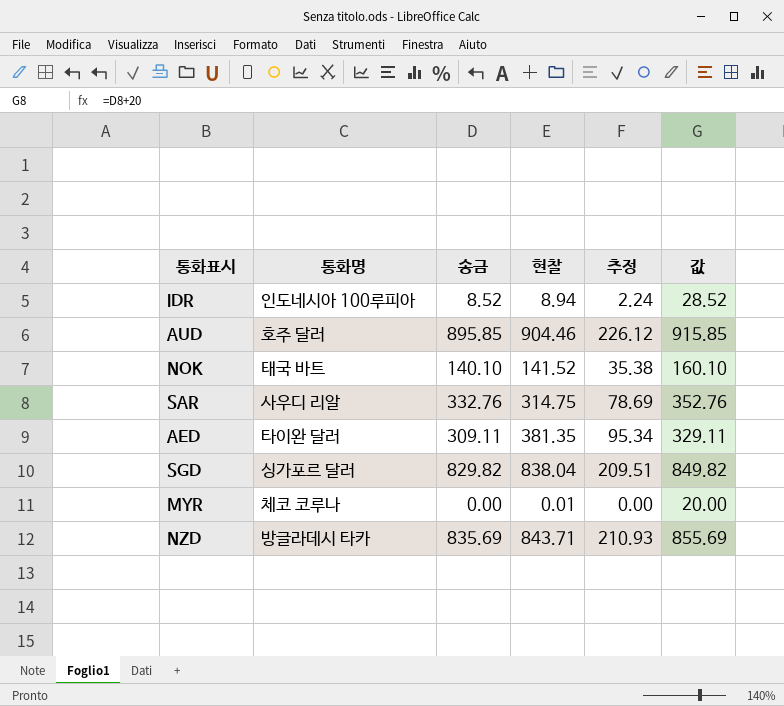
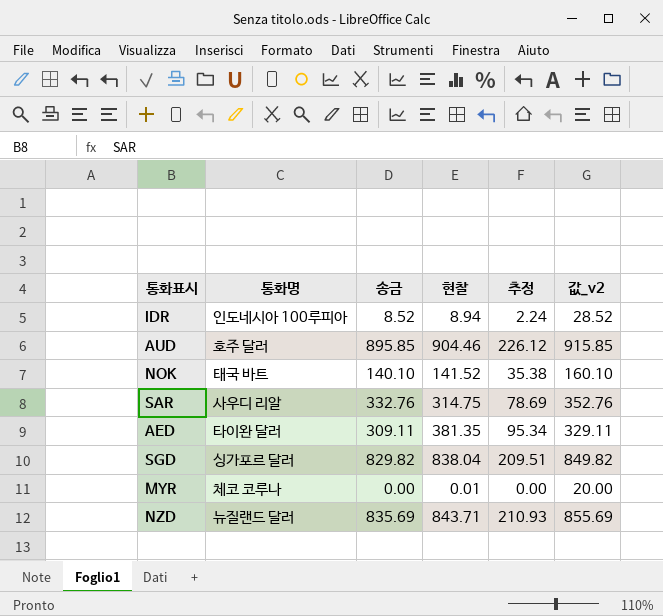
column name: 값 -> 값_v2
NZD | 통화명: 방글라데시 타카 -> 뉴질랜드 달러

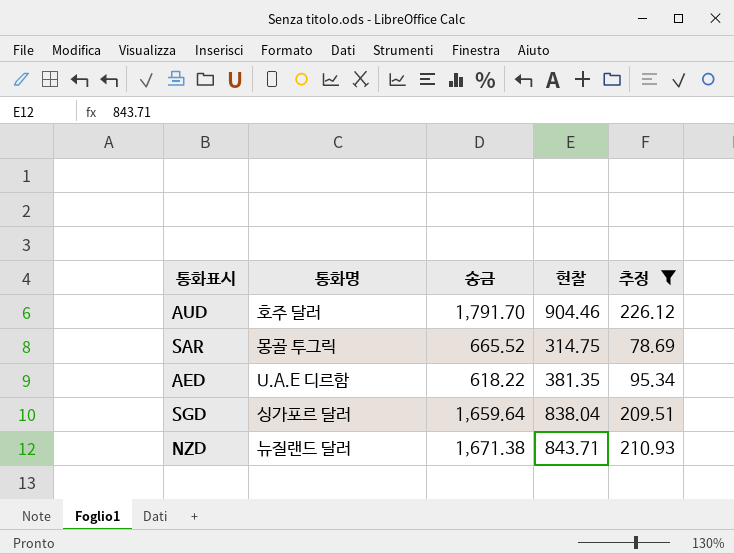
filter: none -> 추정 >= 78.69
column 값_v2 | formula: [송금] + 20 -> none
AUD | 송금: 895.85 -> 1,791.70
SAR | 통화명: 사우디 리알 -> 몽골 투그릭
SAR | 송금: 332.76 -> 665.52
AED | 통화명: 타이완 달러 -> U.A.E 디르함
AED | 송금: 309.11 -> 618.22
SGD | 송금: 829.82 -> 1,659.64
NZD | 송금: 835.69 -> 1,671.38

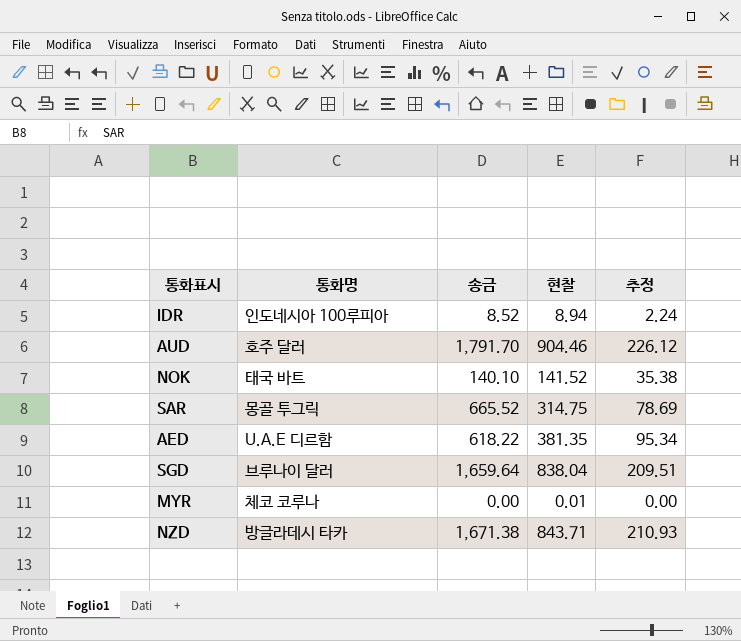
filter: 추정 >= 78.69 -> none
SGD | 통화명: 싱가포르 달러 -> 브루나이 달러
NZD | 통화명: 뉴질랜드 달러 -> 방글라데시 타카

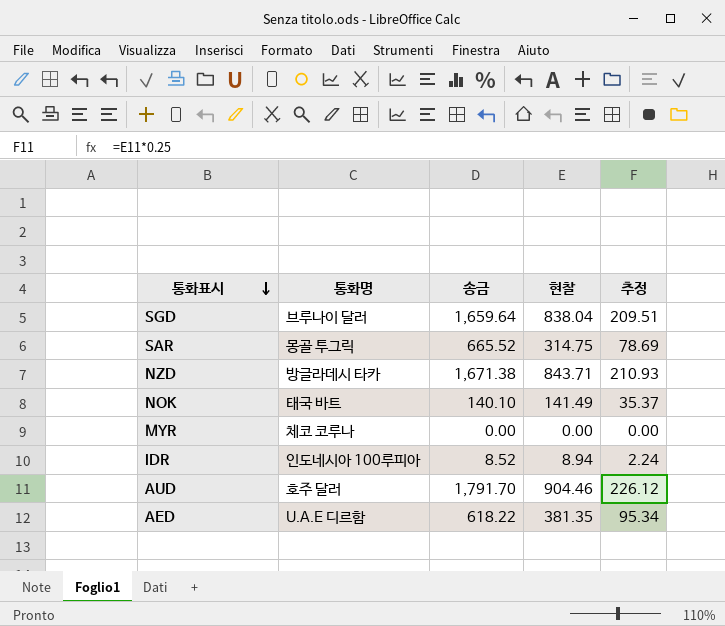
row order: none -> 통화표시 descending
NOK | 현찰: 141.52 -> 141.49
NOK | 추정: 35.38 -> 35.37
MYR | 현찰: 0.01 -> 0.00

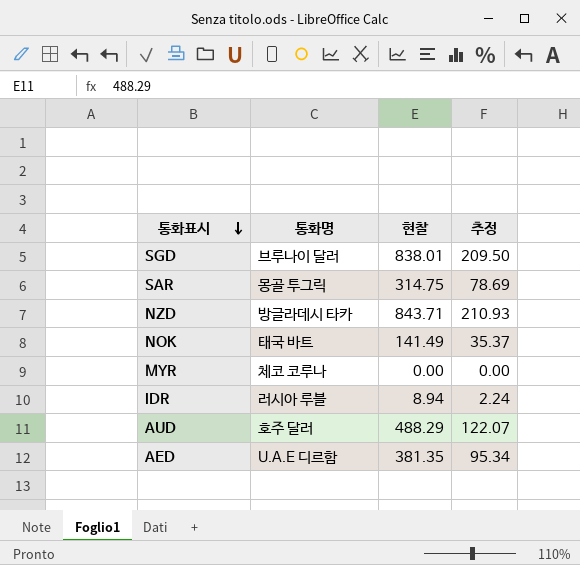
column 송금 | position: 3 -> none
SGD | 현찰: 838.04 -> 838.01
SGD | 추정: 209.51 -> 209.50
IDR | 통화명: 인도네시아 100루피아 -> 러시아 루블
AUD | 현찰: 904.46 -> 488.29
AUD | 추정: 226.12 -> 122.07

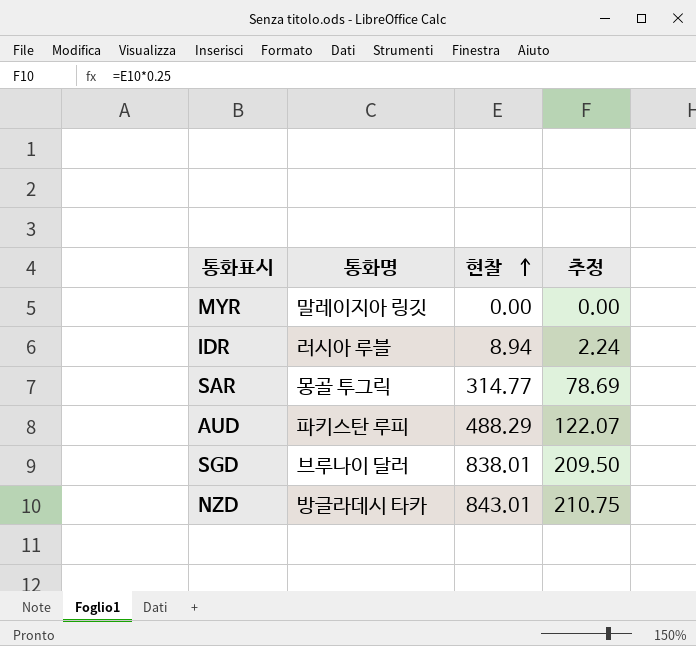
row order: 통화표시 descending -> 현찰 ascending
row NOK: 태국 바트 | 141.49 | 35.37 -> none
row AED: U.A.E 디르함 | 381.35 | 95.34 -> none
MYR | 통화명: 체코 코루나 -> 말레이지아 링깃
SAR | 현찰: 314.75 -> 314.77
AUD | 통화명: 호주 달러 -> 파키스탄 루피
NZD | 현찰: 843.71 -> 843.01
NZD | 추정: 210.93 -> 210.75

